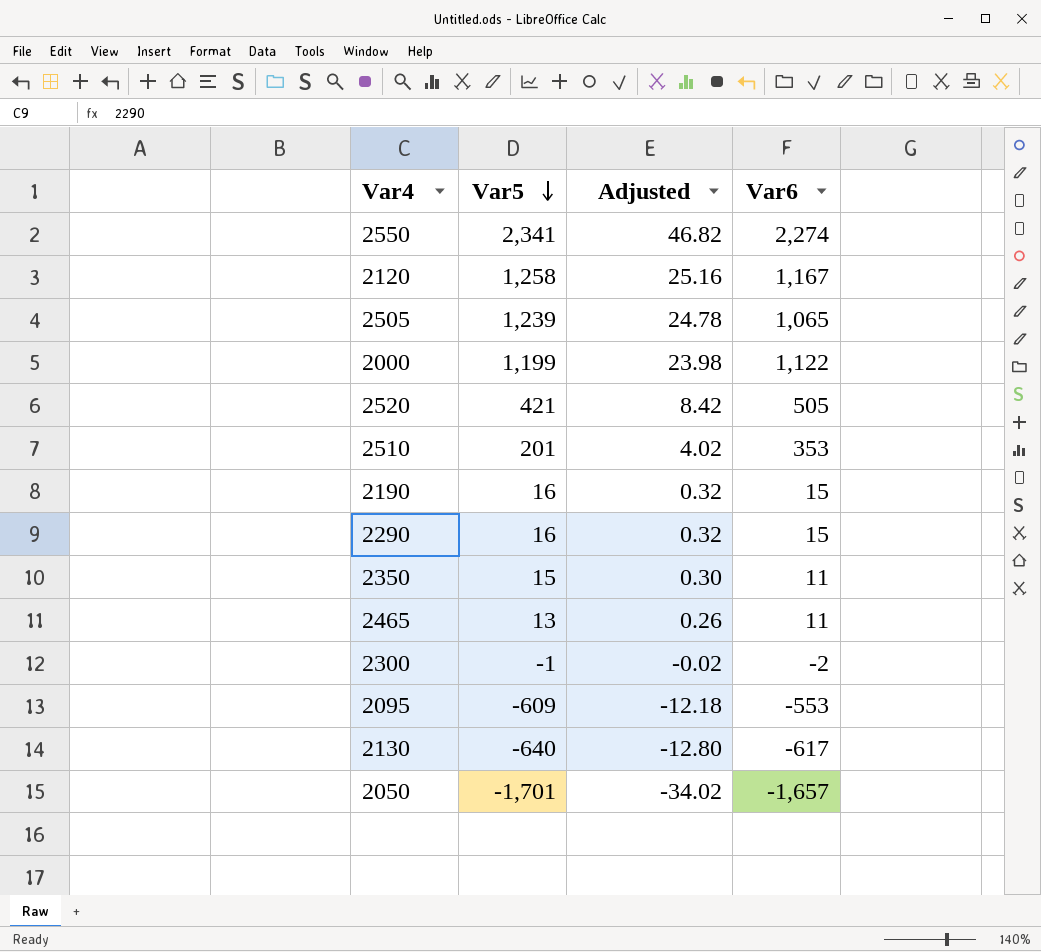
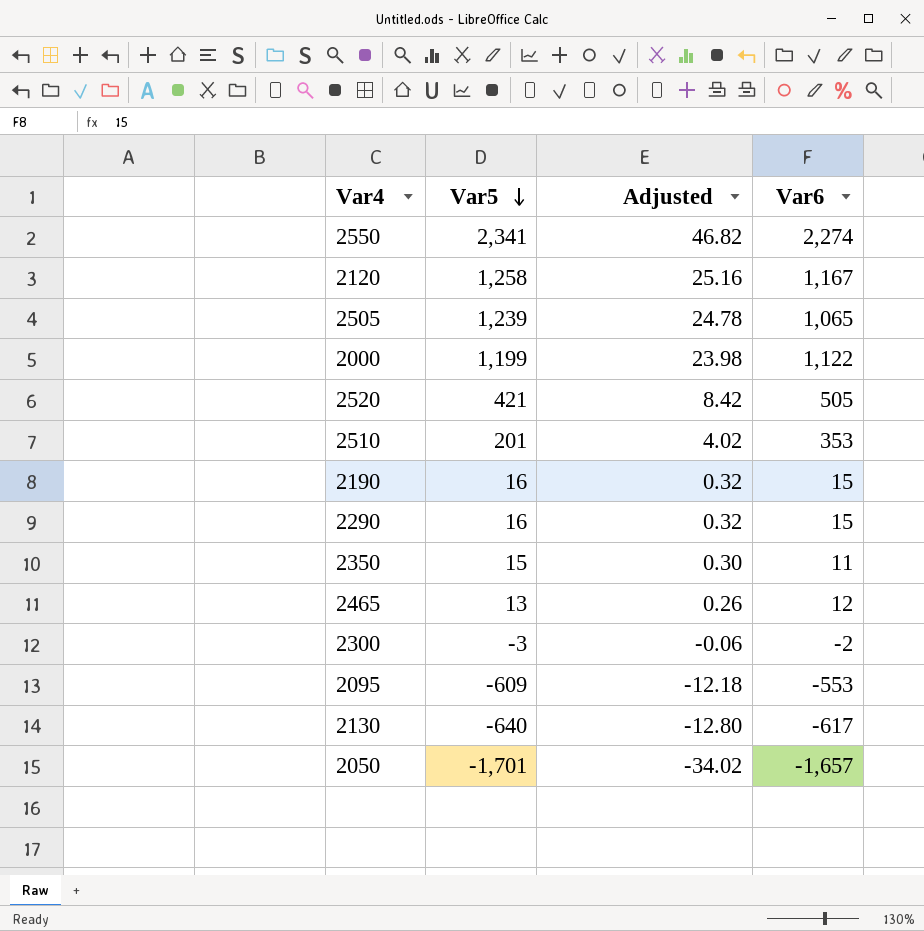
2465 | Var6: 11 -> 12
2300 | Var5: -1 -> -3
2300 | Adjusted: -0.02 -> -0.06

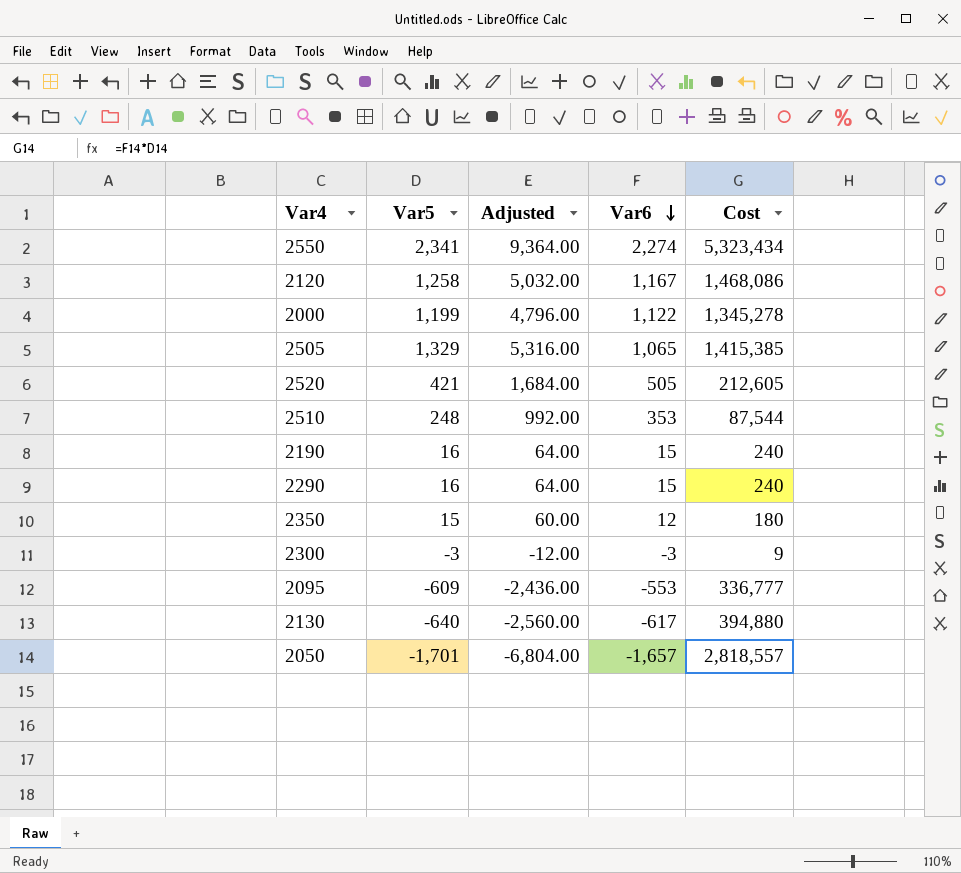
row order: Var5 descending -> Var6 descending
column Adjusted | formula: [Var5] * 0.02 -> [Var5] * 4
column Cost | formula: none -> [Var5] * [Var6]
row 2465: 13 | 0.26 | 12 -> none
2505 | Var5: 1,239 -> 1,329
2510 | Var5: 201 -> 248
2350 | Var6: 11 -> 12
2300 | Var6: -2 -> -3

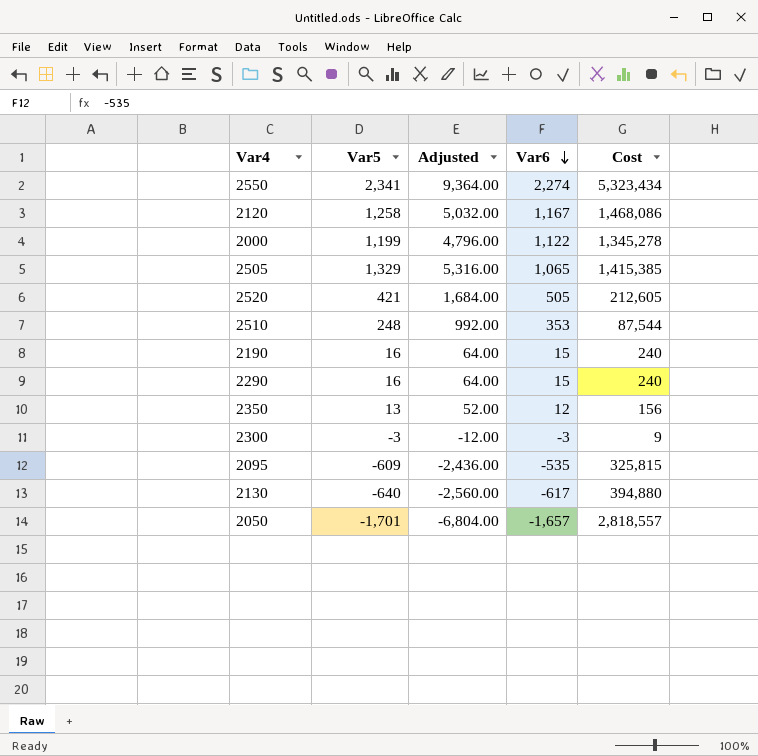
2350 | Var5: 15 -> 13
2350 | Adjusted: 60.00 -> 52.00
2350 | Cost: 180 -> 156
2095 | Var6: -553 -> -535
2095 | Cost: 336,777 -> 325,815

